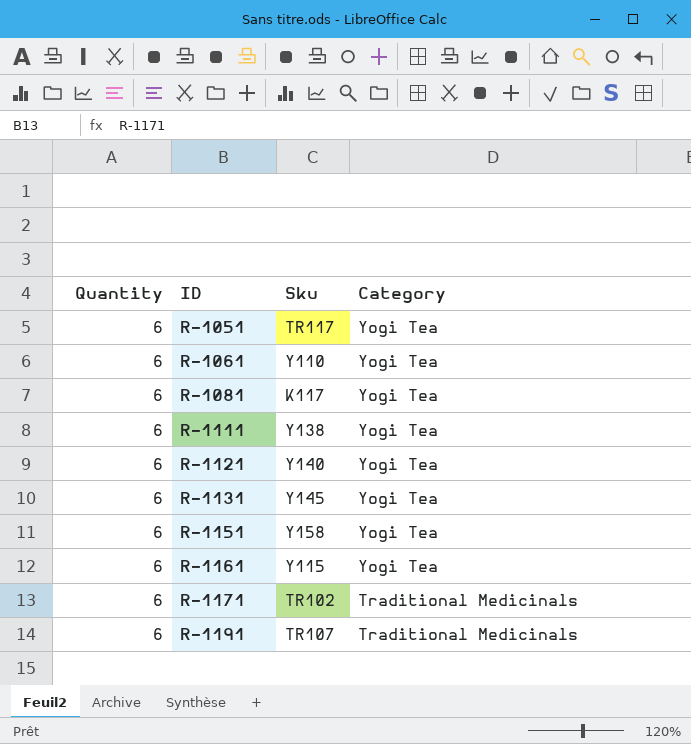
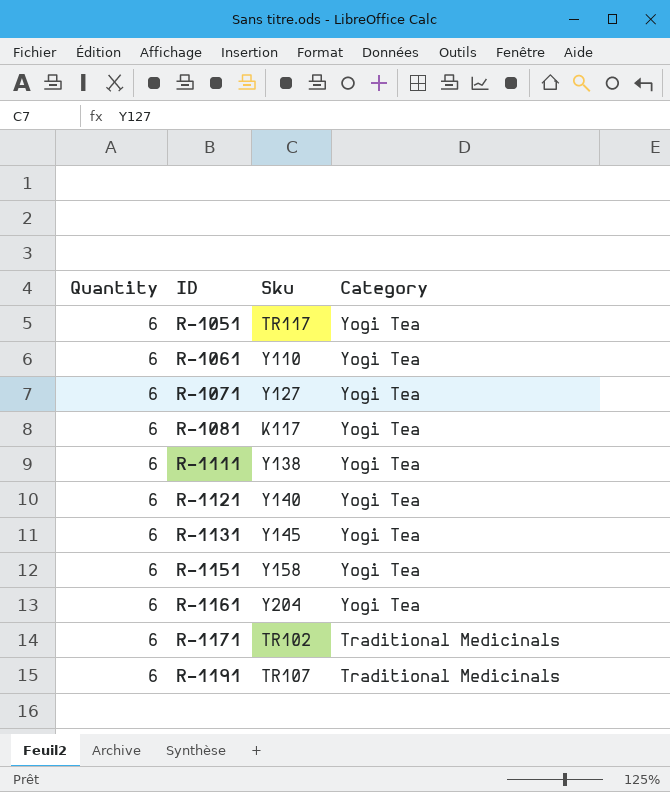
row R-1071: none -> 6 | Y127 | Yogi Tea
R-1161 | Sku: Y115 -> Y204

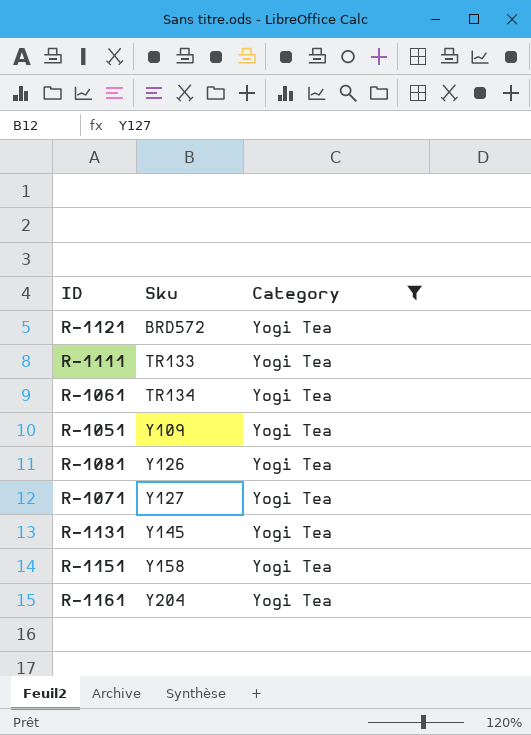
filter: none -> Category = Yogi Tea
row order: ID ascending -> Sku ascending
column Quantity | position: 1 -> none
R-1121 | Sku: Y140 -> BRD572
R-1111 | Sku: Y138 -> TR133
R-1061 | Sku: Y110 -> TR134
R-1051 | Sku: TR117 -> Y109
R-1081 | Sku: K117 -> Y126

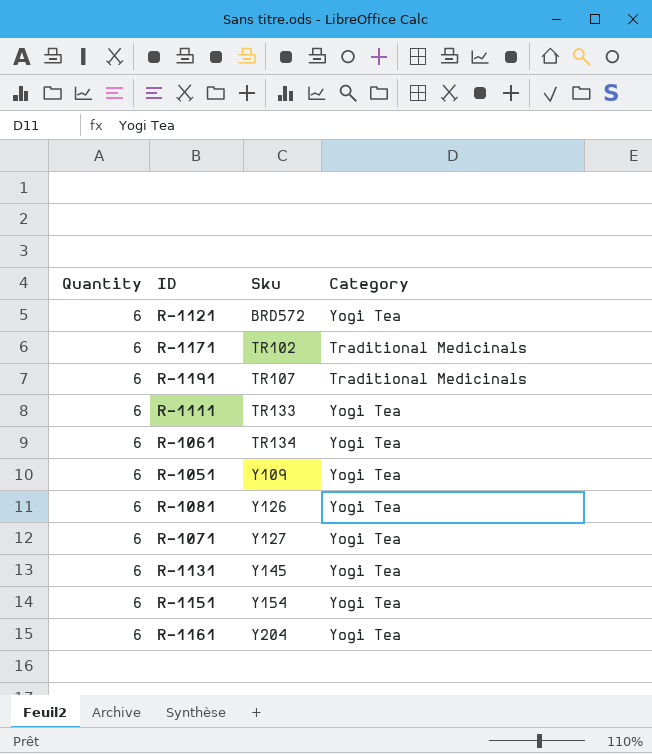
filter: Category = Yogi Tea -> none
column Quantity | position: none -> 1
R-1151 | Sku: Y158 -> Y154

